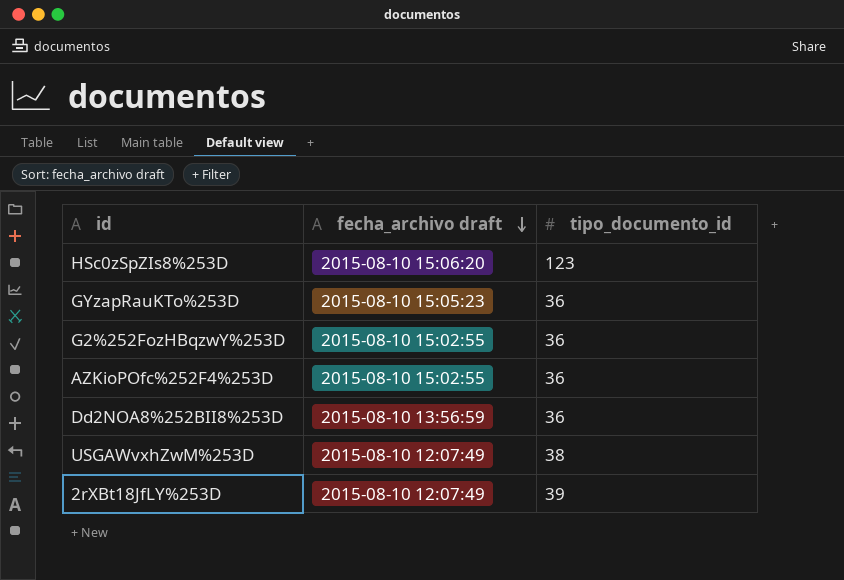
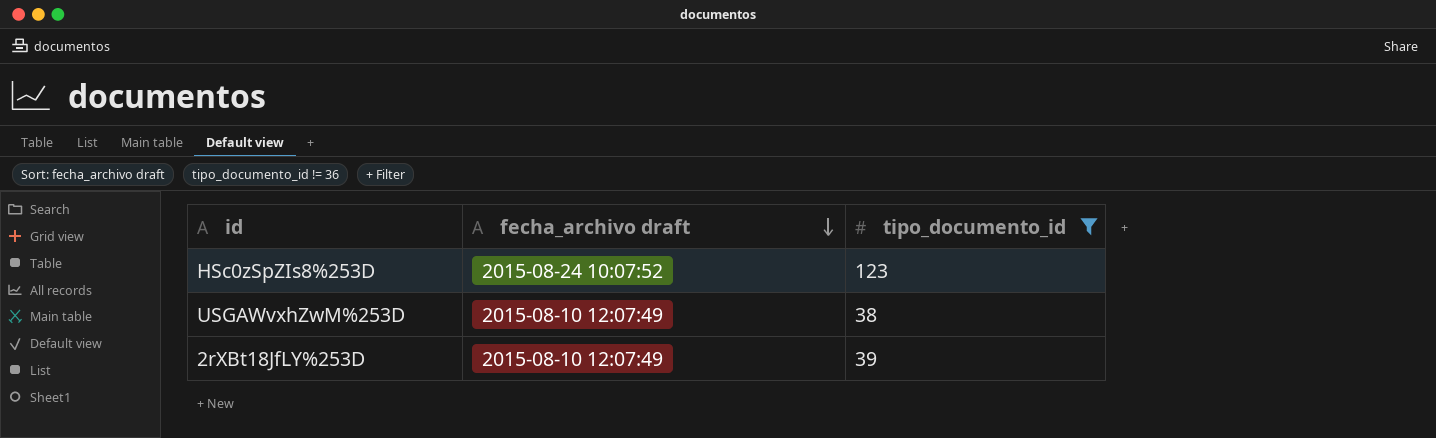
filter: none -> tipo_documento_id != 36
HSc0zSpZIs8%253D | fecha_archivo draft: 2015-08-10 15:06:20 -> 2015-08-24 10:07:52

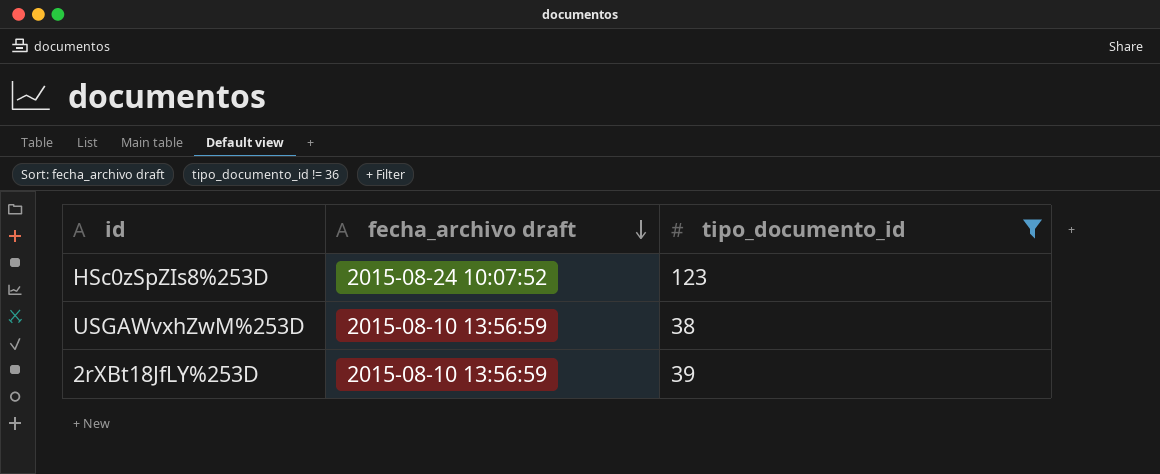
USGAWvxhZwM%253D | fecha_archivo draft: 2015-08-10 12:07:49 -> 2015-08-10 13:56:59
2rXBt18JfLY%253D | fecha_archivo draft: 2015-08-10 12:07:49 -> 2015-08-10 13:56:59

